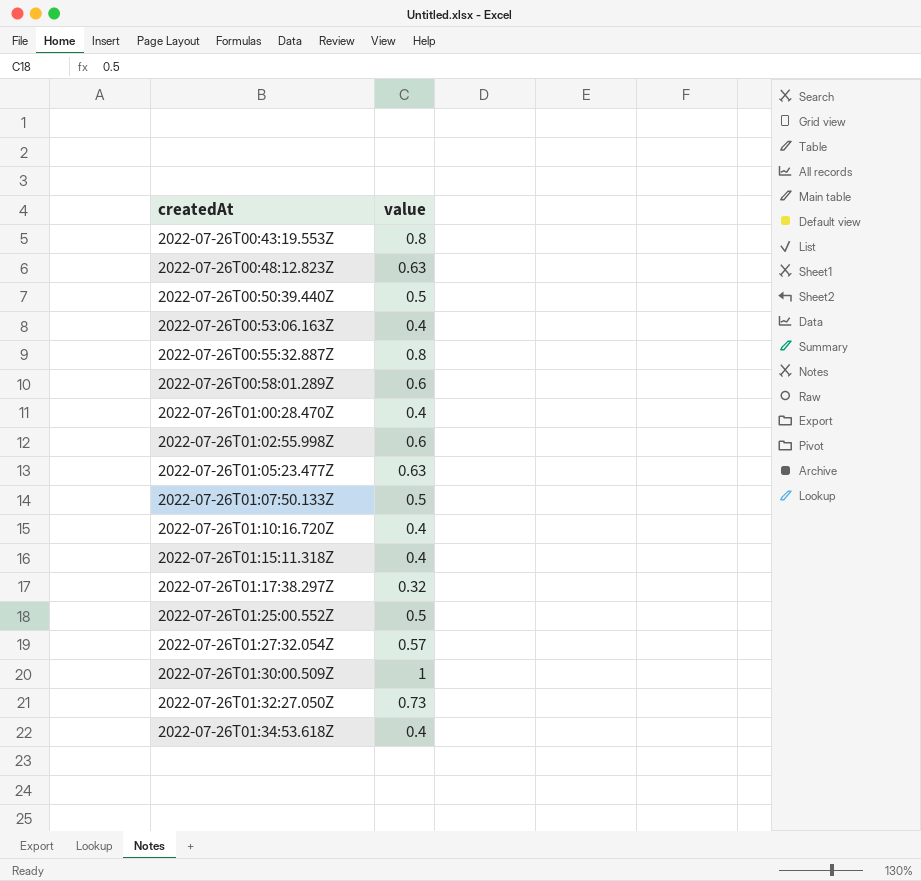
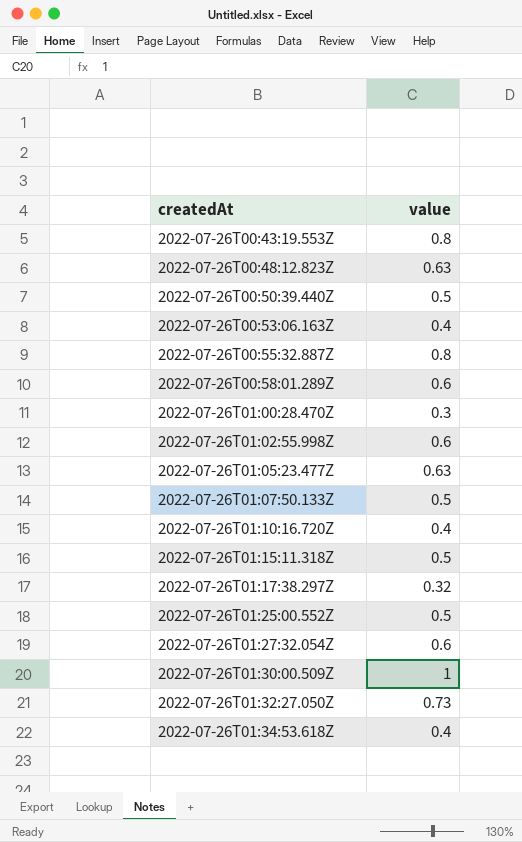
2022-07-26T01:00:28.470Z | value: 0.4 -> 0.3
2022-07-26T01:15:11.318Z | value: 0.4 -> 0.5
2022-07-26T01:27:32.054Z | value: 0.57 -> 0.6

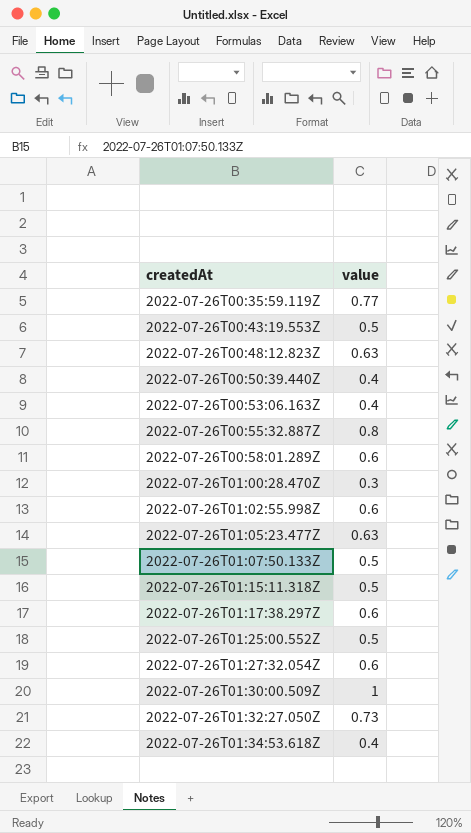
row 2022-07-26T01:10:16.720Z: 0.4 -> none
row 2022-07-26T00:35:59.119Z: none -> 0.77
2022-07-26T00:43:19.553Z | value: 0.8 -> 0.5
2022-07-26T00:50:39.440Z | value: 0.5 -> 0.4
2022-07-26T01:17:38.297Z | value: 0.32 -> 0.6

